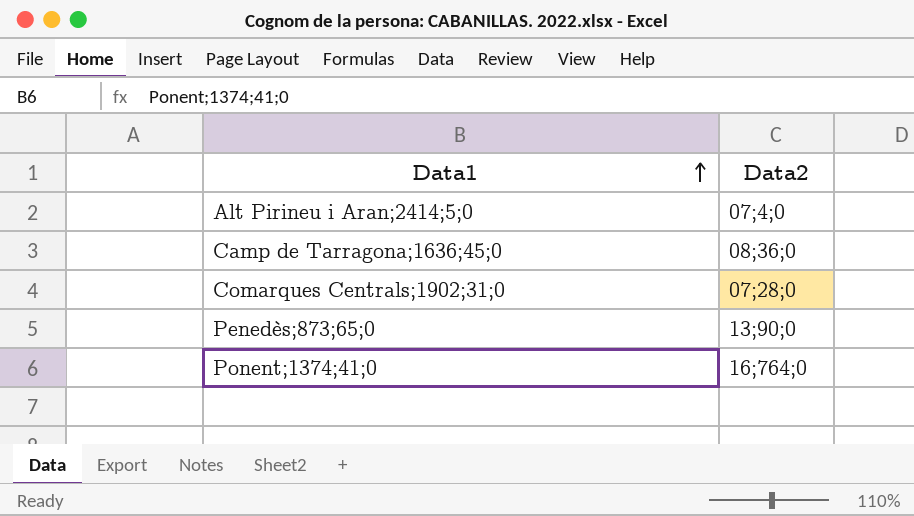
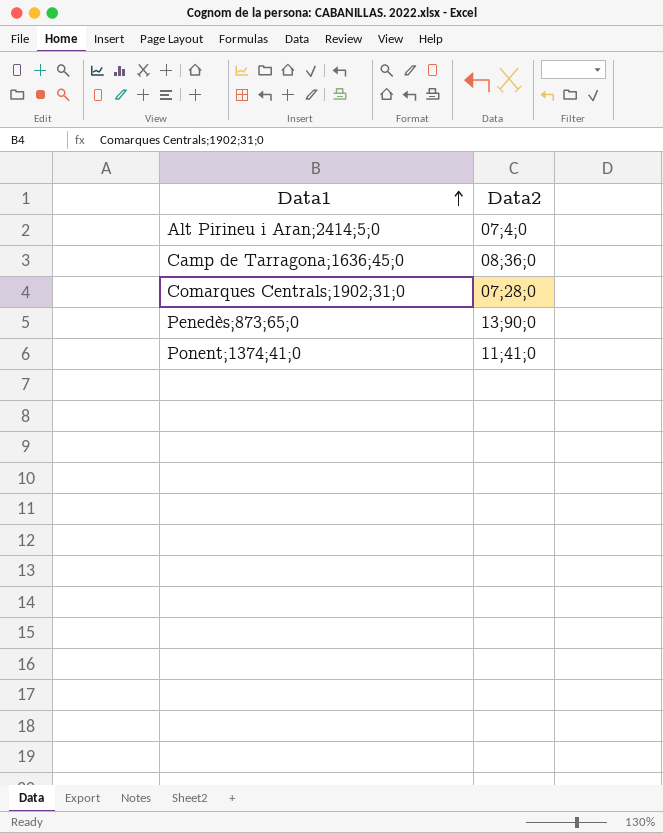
Ponent;1374;41;0 | Data2: 16;764;0 -> 11;41;0

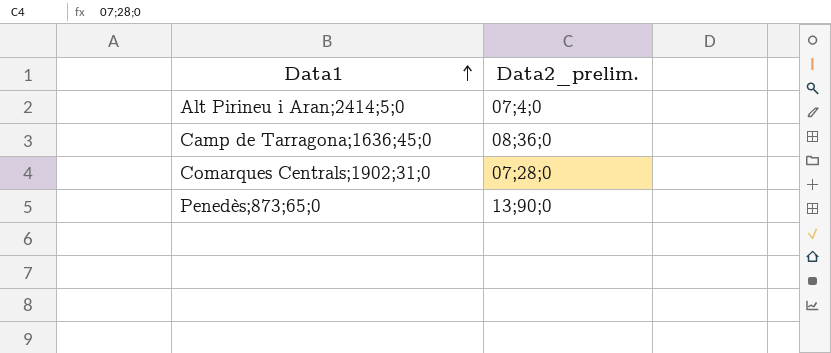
column name: Data2 -> Data2_prelim.
row Ponent;1374;41;0: 11;41;0 -> none

